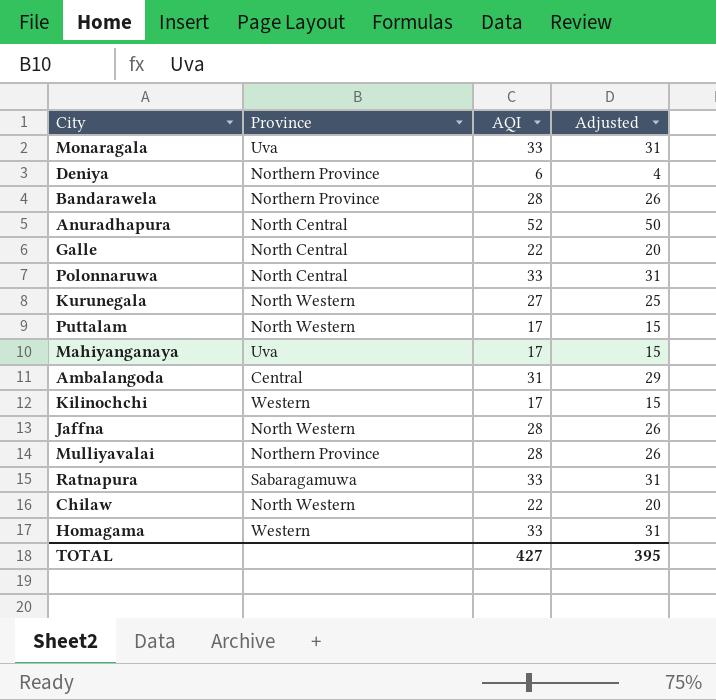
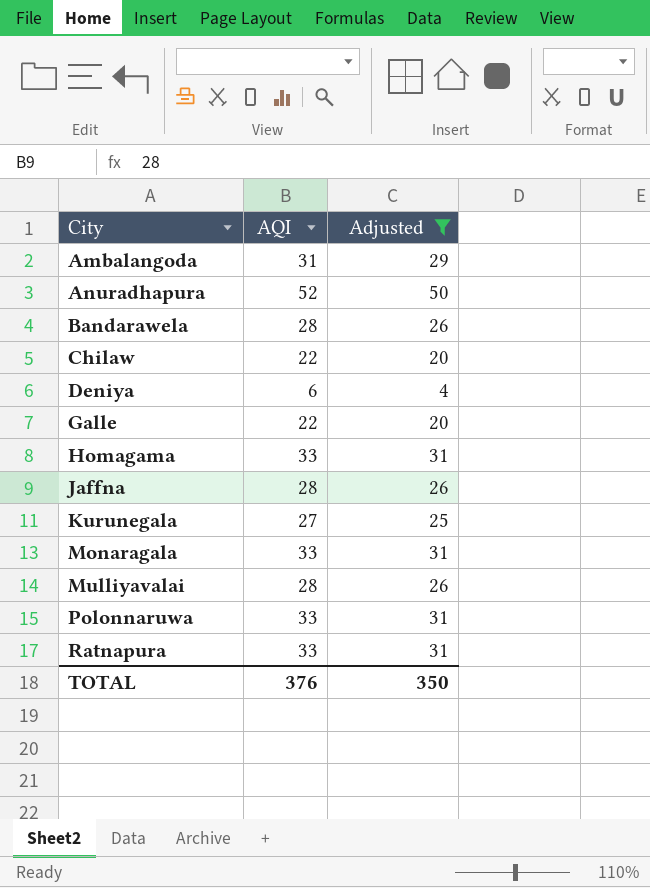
filter: none -> Adjusted != 15
row order: none -> City ascending
column Province | position: 2 -> none
TOTAL | AQI: 427 -> 376
TOTAL | Adjusted: 395 -> 350

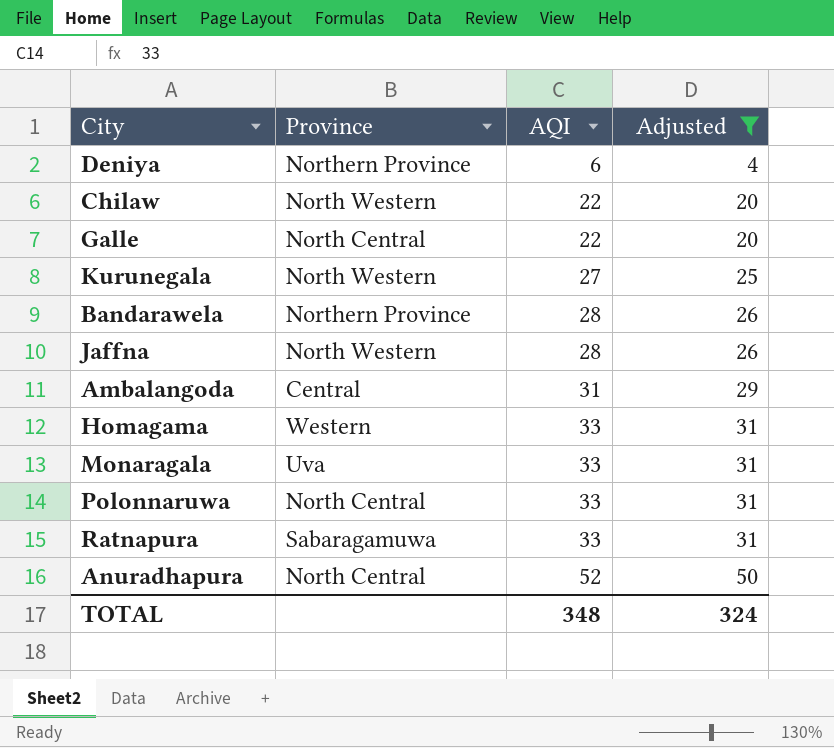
row order: City ascending -> AQI ascending
column Province | position: none -> 2
row Mulliyavalai: 28 | 26 -> none
TOTAL | AQI: 376 -> 348
TOTAL | Adjusted: 350 -> 324

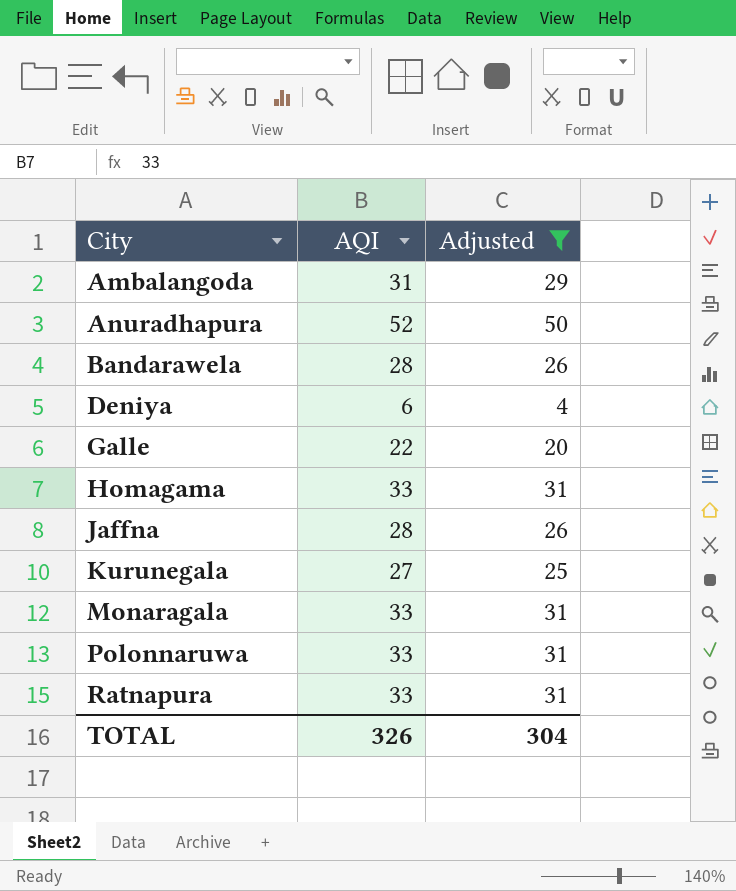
row order: AQI ascending -> City ascending
column Province | position: 2 -> none
row Chilaw: North Western | 22 | 20 -> none
TOTAL | AQI: 348 -> 326
TOTAL | Adjusted: 324 -> 304

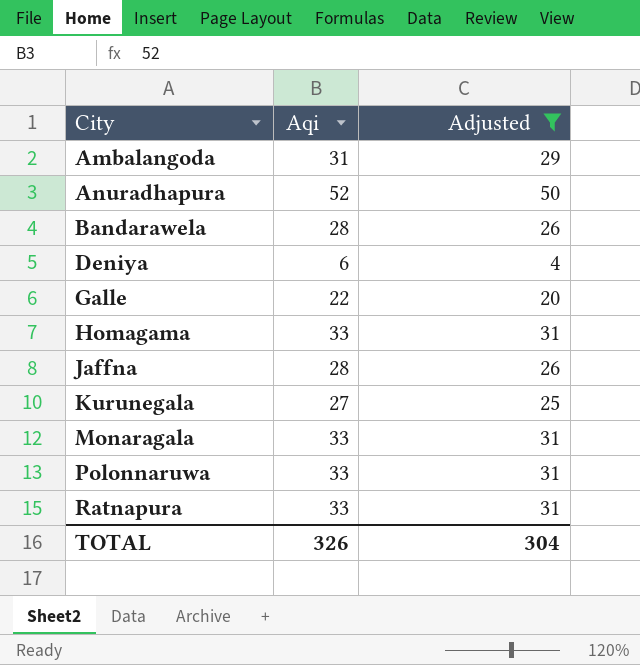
column name: AQI -> Aqi

